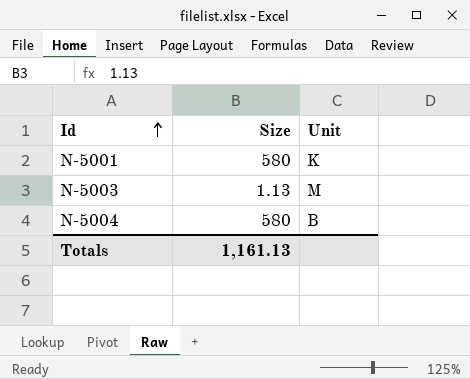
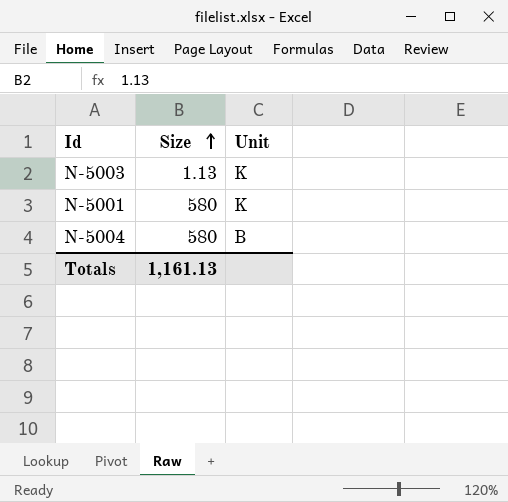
row order: Id ascending -> Size ascending
N-5003 | Unit: M -> K

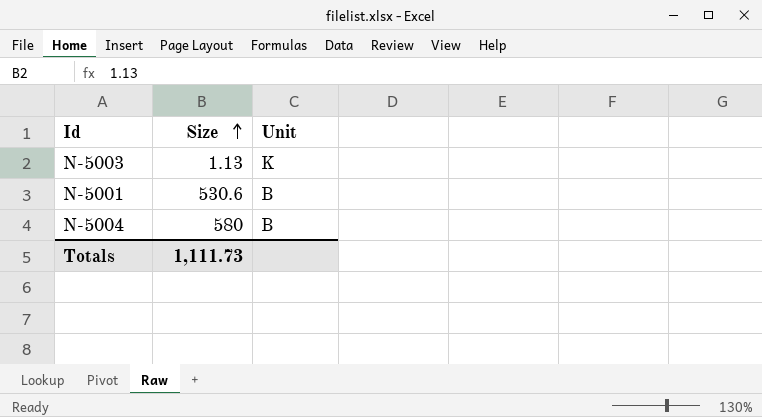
N-5001 | Size: 580 -> 530.6
N-5001 | Unit: K -> B
Totals | Size: 1,161.13 -> 1,111.73

